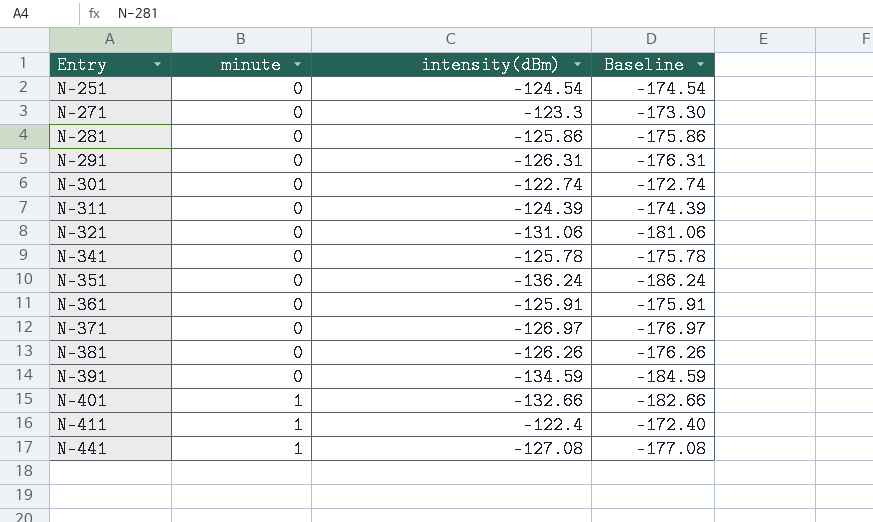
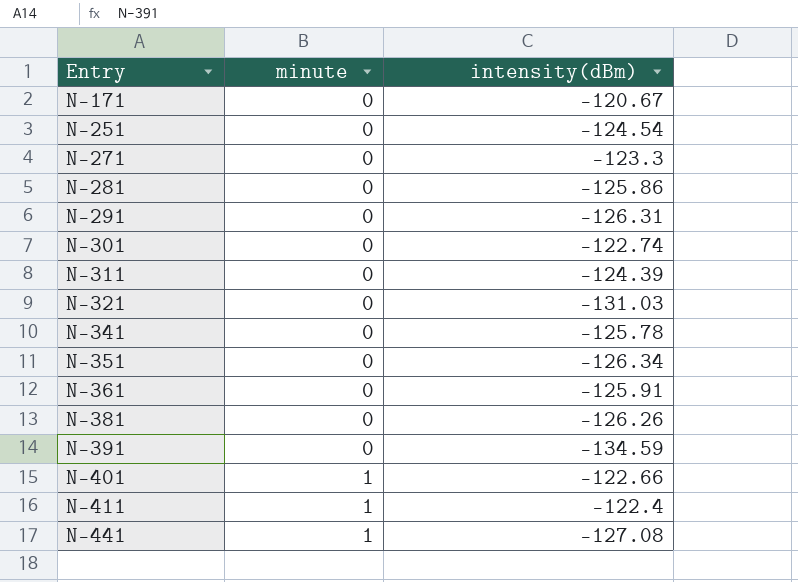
column Baseline | formula: [intensity(dBm)] - 50 -> none
row N-371: 0 | -126.97 | -176.97 -> none
row N-171: none -> 0 | -120.67
N-321 | intensity(dBm): -131.06 -> -131.03
N-351 | intensity(dBm): -136.24 -> -126.34
N-401 | intensity(dBm): -132.66 -> -122.66

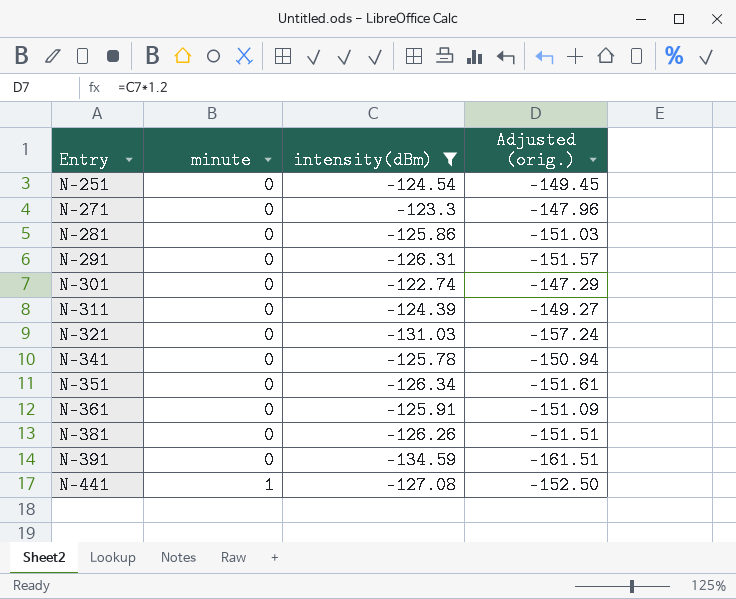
filter: none -> intensity(dBm) <= -122.74
column Adjusted (orig.) | formula: none -> [intensity(dBm)] * 1.2

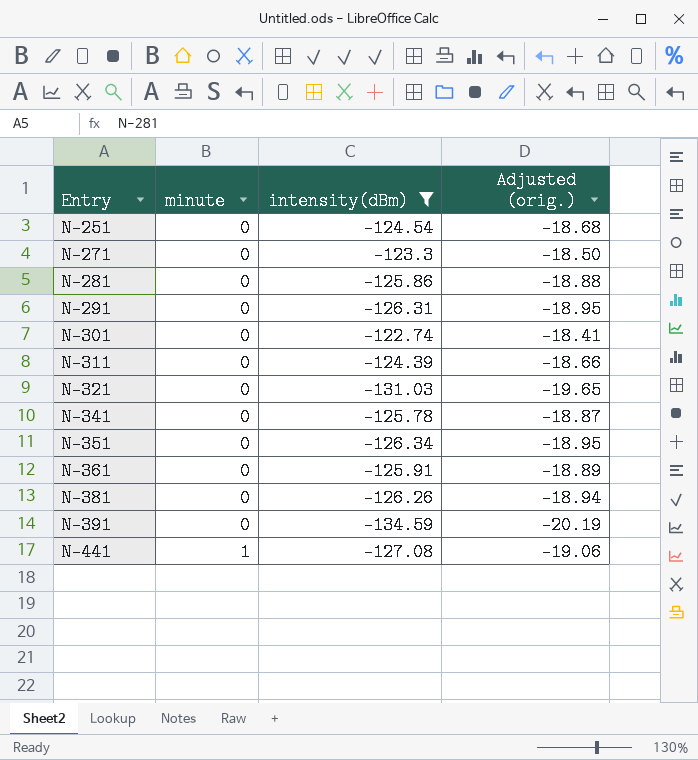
column Adjusted (orig.) | formula: [intensity(dBm)] * 1.2 -> [intensity(dBm)] * 0.15

